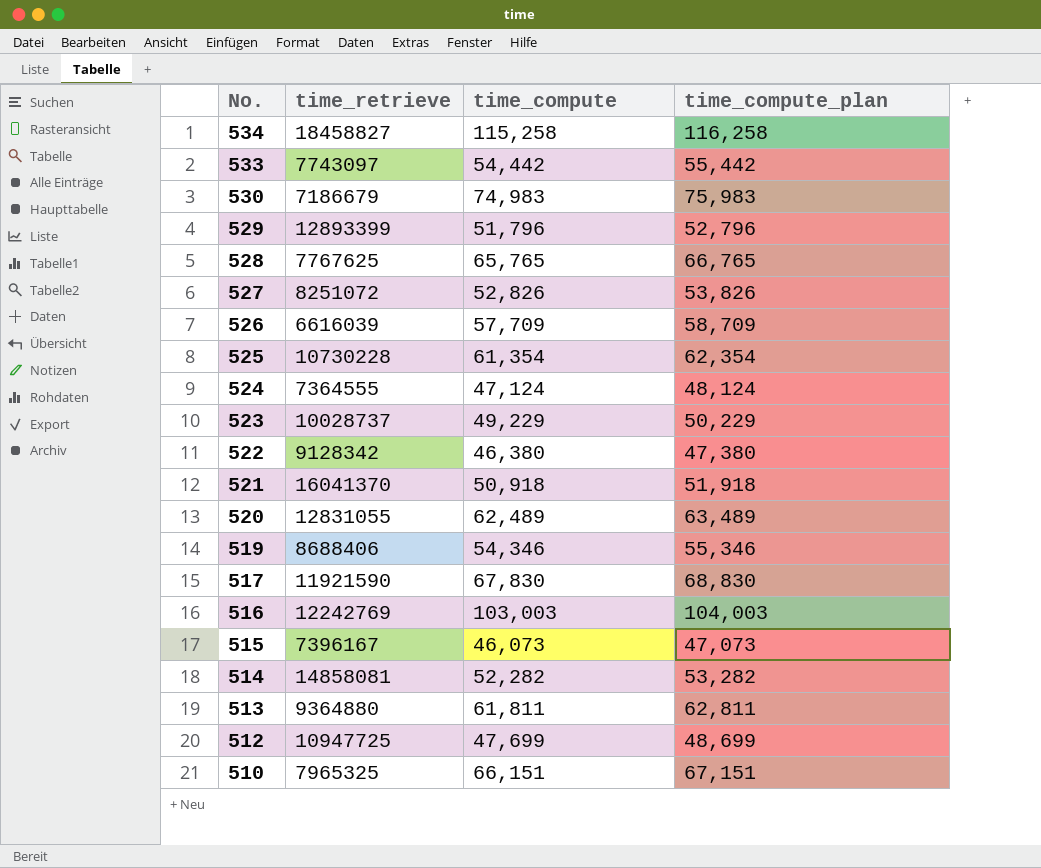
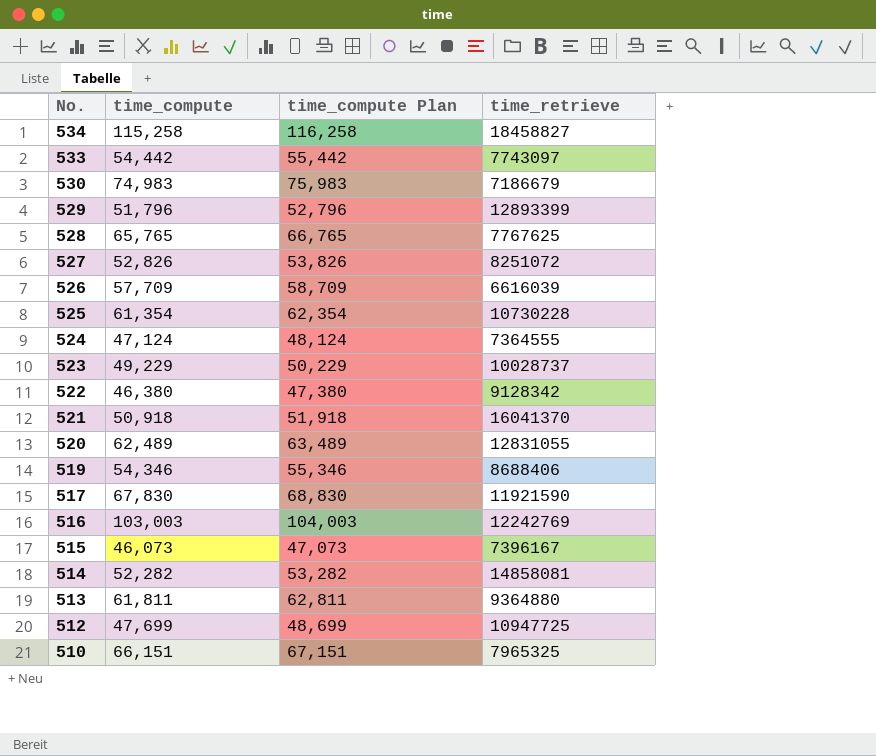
column name: time_compute_plan -> time_compute Plan
column time_retrieve | position: 2 -> 4

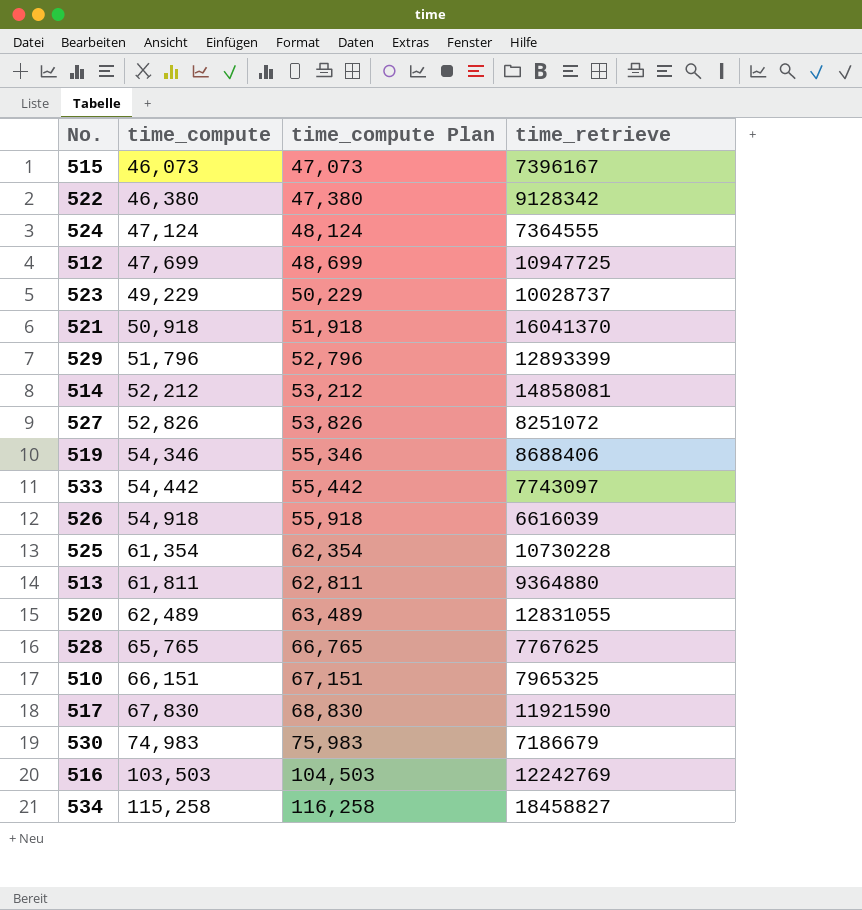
row order: No. descending -> time_compute ascending
514 | time_compute: 52,282 -> 52,212
514 | time_compute Plan: 53,282 -> 53,212
526 | time_compute: 57,709 -> 54,918
526 | time_compute Plan: 58,709 -> 55,918
516 | time_compute: 103,003 -> 103,503
516 | time_compute Plan: 104,003 -> 104,503

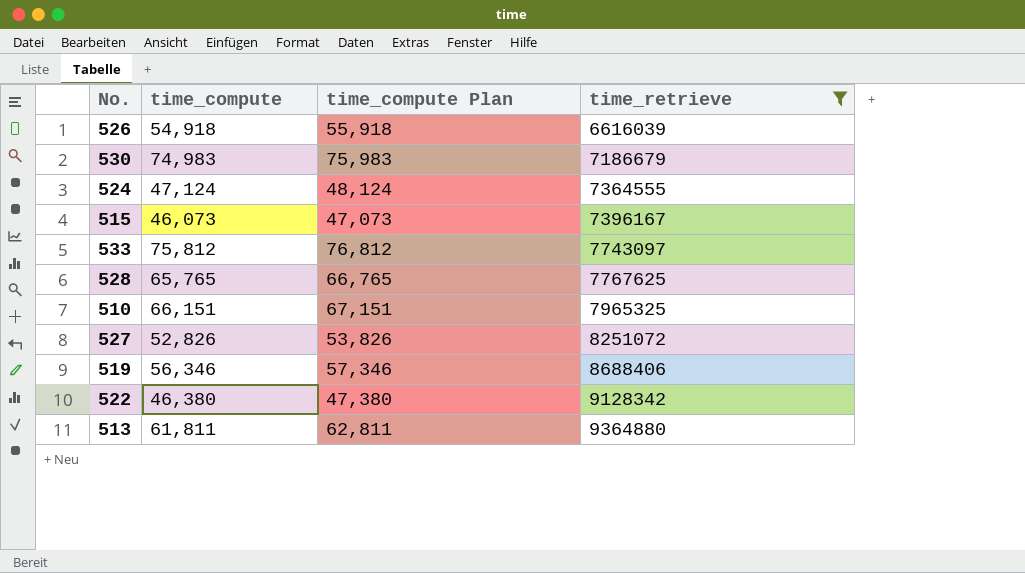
filter: none -> time_retrieve <= 9364880
row order: time_compute ascending -> time_retrieve ascending
533 | time_compute: 54,442 -> 75,812
533 | time_compute Plan: 55,442 -> 76,812
519 | time_compute: 54,346 -> 56,346
519 | time_compute Plan: 55,346 -> 57,346

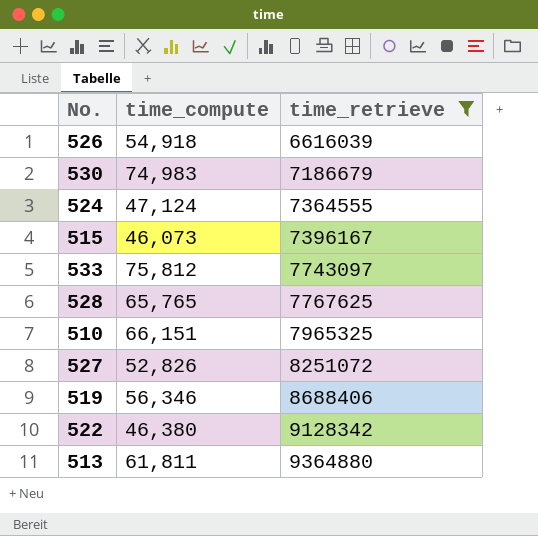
column time_compute Plan | formula: [time_compute] + 1000 -> none

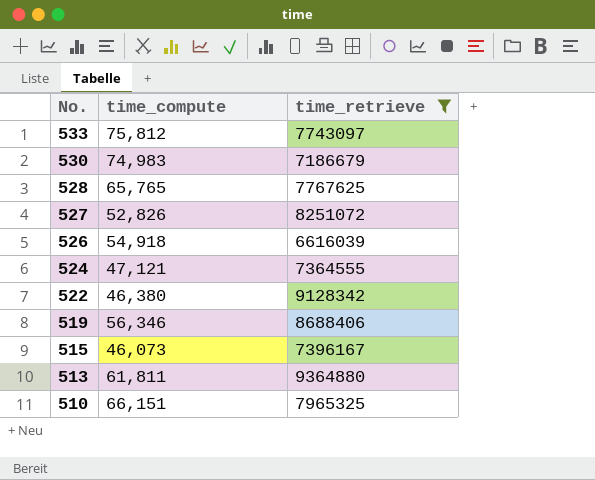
row order: time_retrieve ascending -> No. descending
524 | time_compute: 47,124 -> 47,121

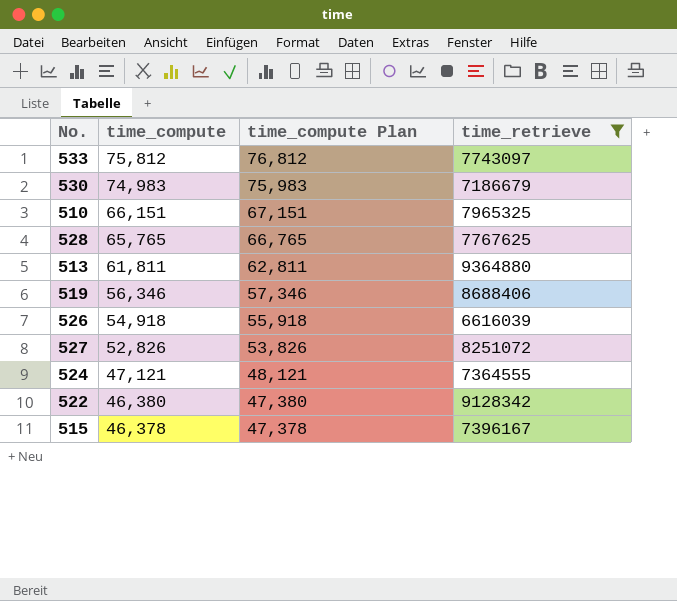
row order: No. descending -> time_compute descending
column time_compute Plan | formula: none -> [time_compute] + 1000
515 | time_compute: 46,073 -> 46,378

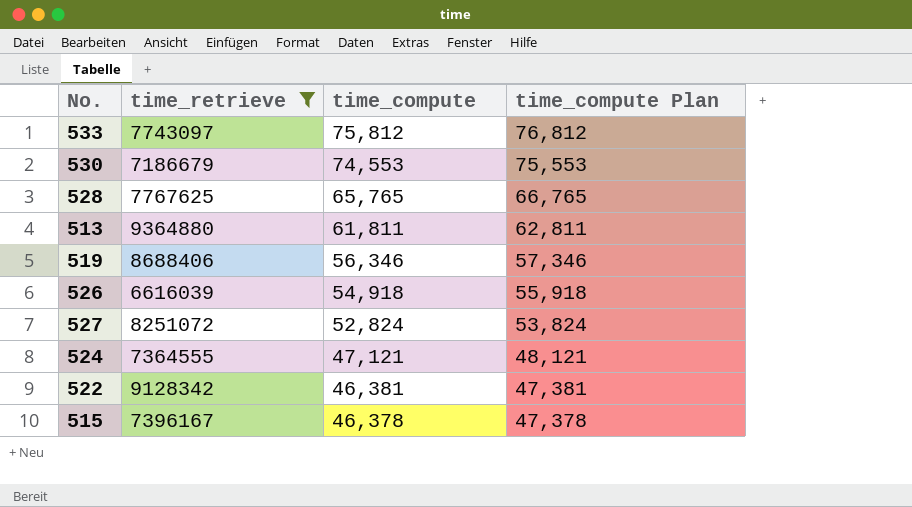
column time_retrieve | position: 4 -> 2
row 510: 66,151 | 67,151 | 7965325 -> none
530 | time_compute: 74,983 -> 74,553
530 | time_compute Plan: 75,983 -> 75,553
527 | time_compute: 52,826 -> 52,824
527 | time_compute Plan: 53,826 -> 53,824
522 | time_compute: 46,380 -> 46,381
522 | time_compute Plan: 47,380 -> 47,381

